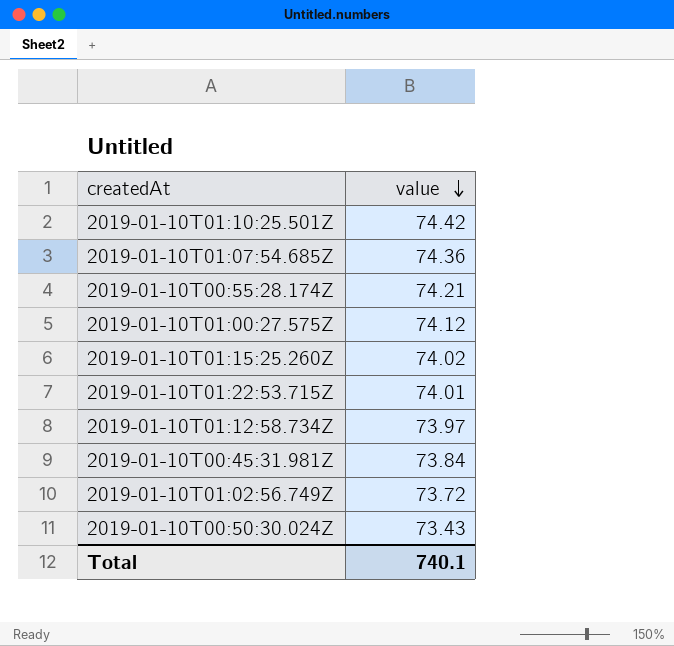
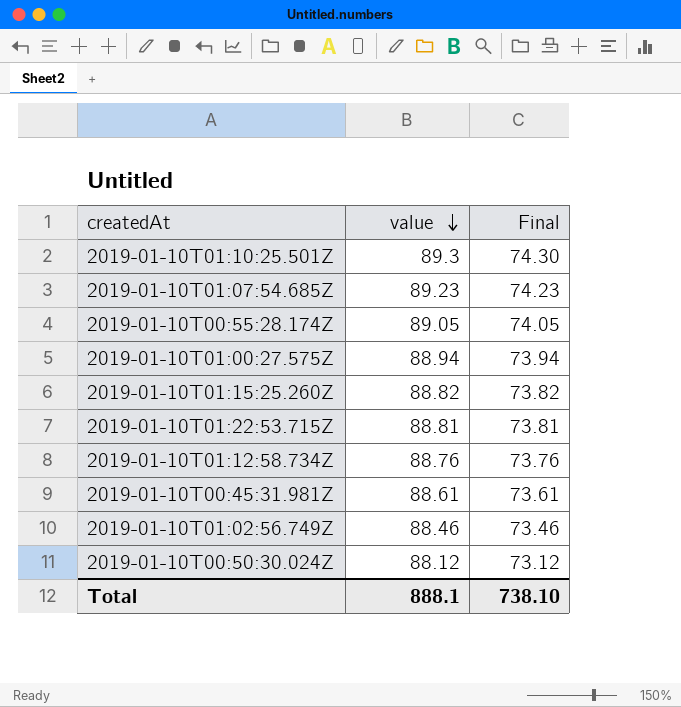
column Final | formula: none -> [value] - 15
2019-01-10T01:10:25.501Z | value: 74.42 -> 89.3
2019-01-10T01:07:54.685Z | value: 74.36 -> 89.23
2019-01-10T00:55:28.174Z | value: 74.21 -> 89.05
2019-01-10T01:00:27.575Z | value: 74.12 -> 88.94
2019-01-10T01:15:25.260Z | value: 74.02 -> 88.82
2019-01-10T01:22:53.715Z | value: 74.01 -> 88.81
2019-01-10T01:12:58.734Z | value: 73.97 -> 88.76
2019-01-10T00:45:31.981Z | value: 73.84 -> 88.61
2019-01-10T01:02:56.749Z | value: 73.72 -> 88.46
2019-01-10T00:50:30.024Z | value: 73.43 -> 88.12
Total | value: 740.1 -> 888.1

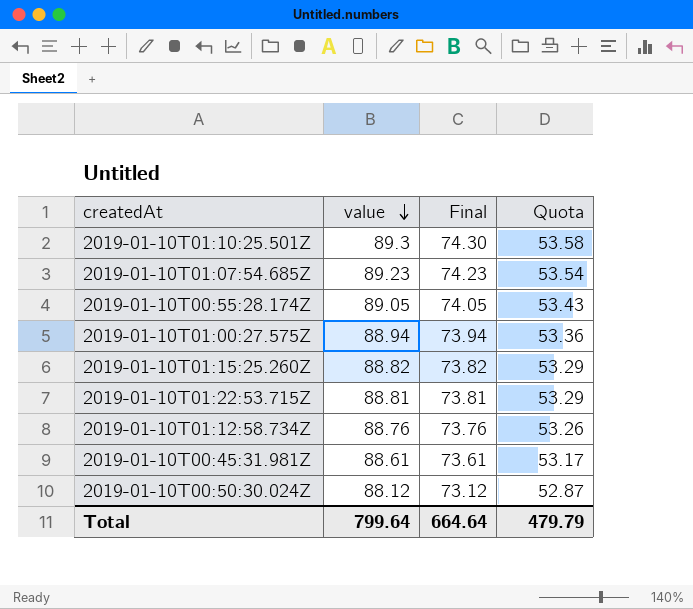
column Quota | formula: none -> [value] * 0.6
row 2019-01-10T01:02:56.749Z: 88.46 | 73.46 -> none
Total | value: 888.1 -> 799.64
Total | Final: 738.10 -> 664.64

